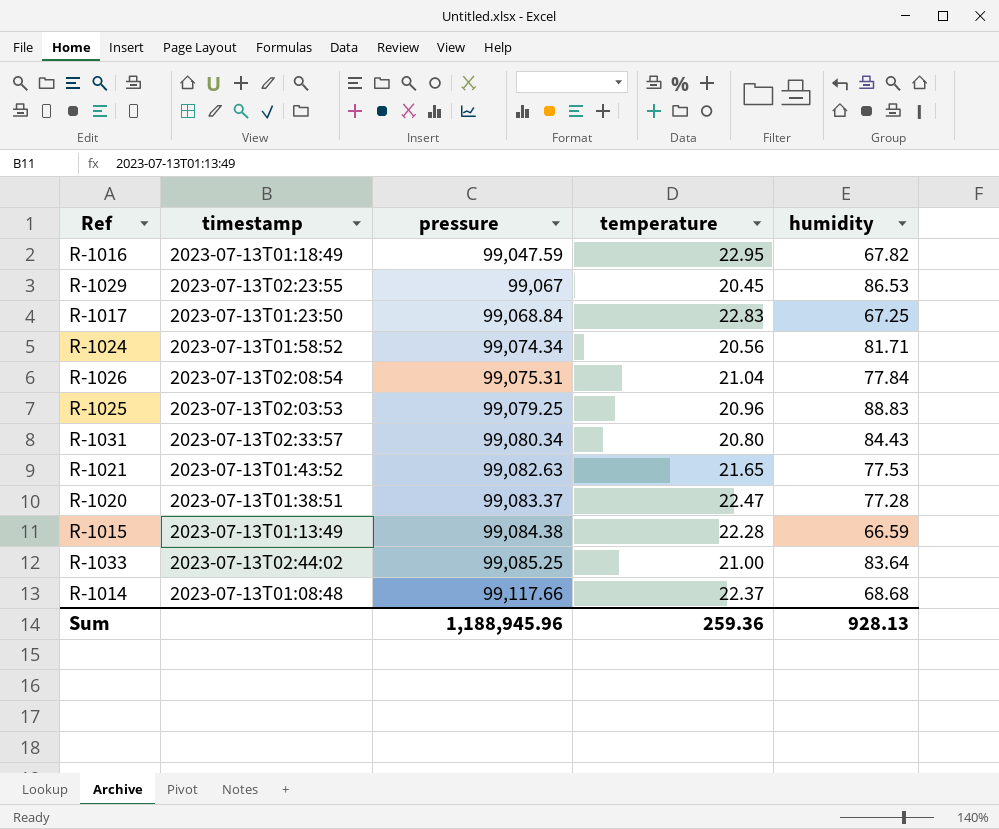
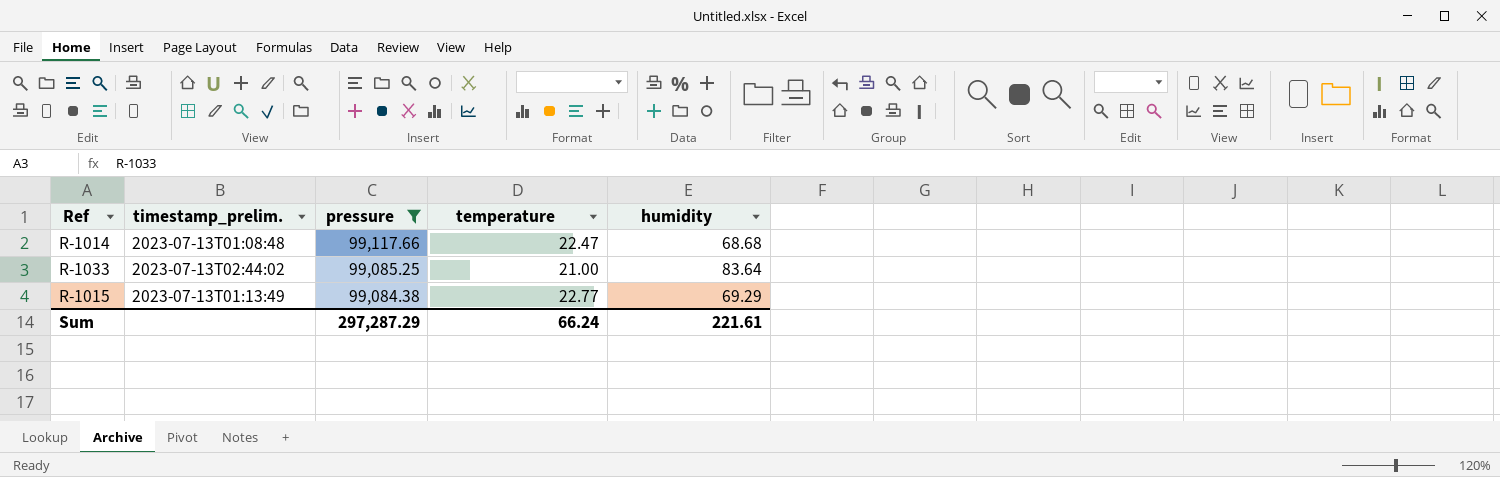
filter: none -> pressure >= 99,084.38
row order: pressure ascending -> pressure descending
column name: timestamp -> timestamp_prelim.
R-1014 | temperature: 22.37 -> 22.47
R-1015 | temperature: 22.28 -> 22.77
R-1015 | humidity: 66.59 -> 69.29
Sum | pressure: 1,188,945.96 -> 297,287.29
Sum | temperature: 259.36 -> 66.24
Sum | humidity: 928.13 -> 221.61

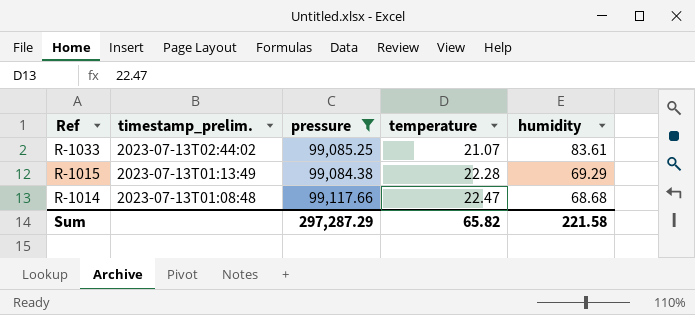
row order: pressure descending -> Ref descending
R-1033 | temperature: 21.00 -> 21.07
R-1033 | humidity: 83.64 -> 83.61
R-1015 | temperature: 22.77 -> 22.28
Sum | temperature: 66.24 -> 65.82
Sum | humidity: 221.61 -> 221.58

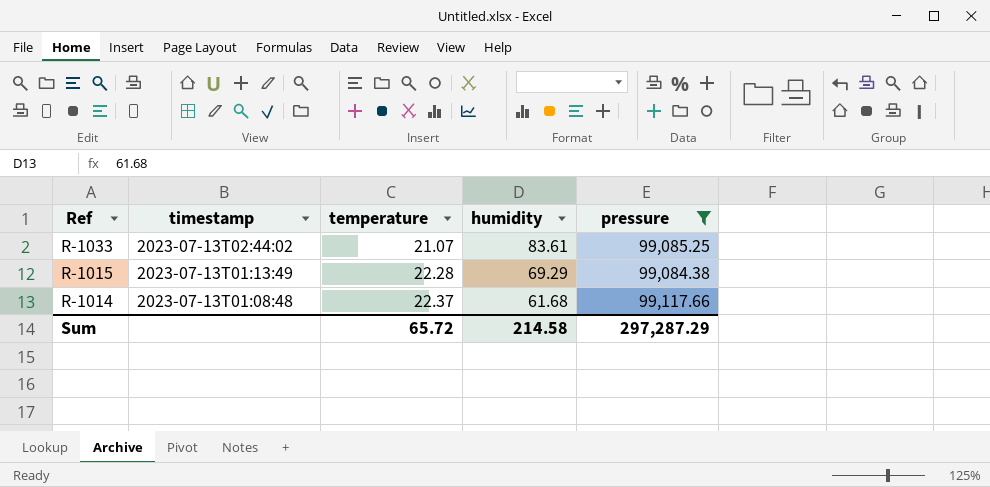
column name: timestamp_prelim. -> timestamp
column pressure | position: 3 -> 5
R-1014 | temperature: 22.47 -> 22.37
R-1014 | humidity: 68.68 -> 61.68
Sum | temperature: 65.82 -> 65.72
Sum | humidity: 221.58 -> 214.58

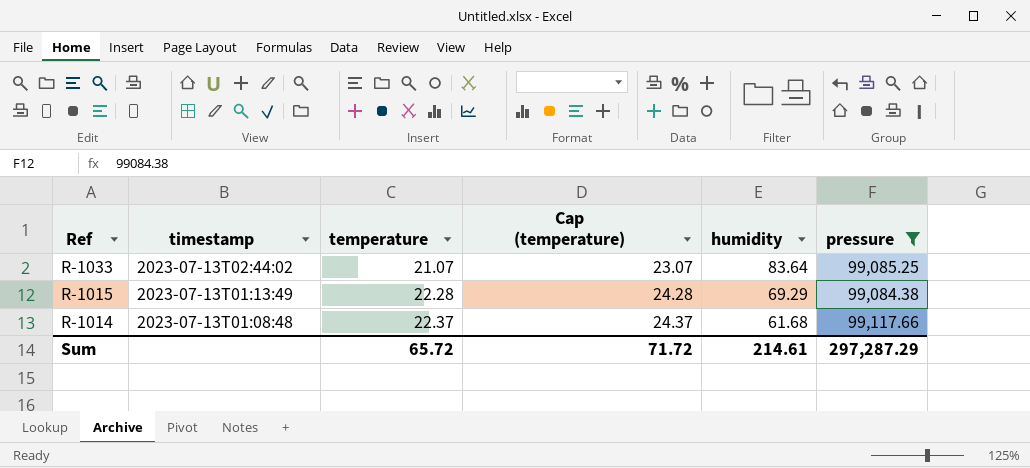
column Cap (temperature) | formula: none -> [temperature] + 2
R-1033 | humidity: 83.61 -> 83.64
Sum | humidity: 214.58 -> 214.61

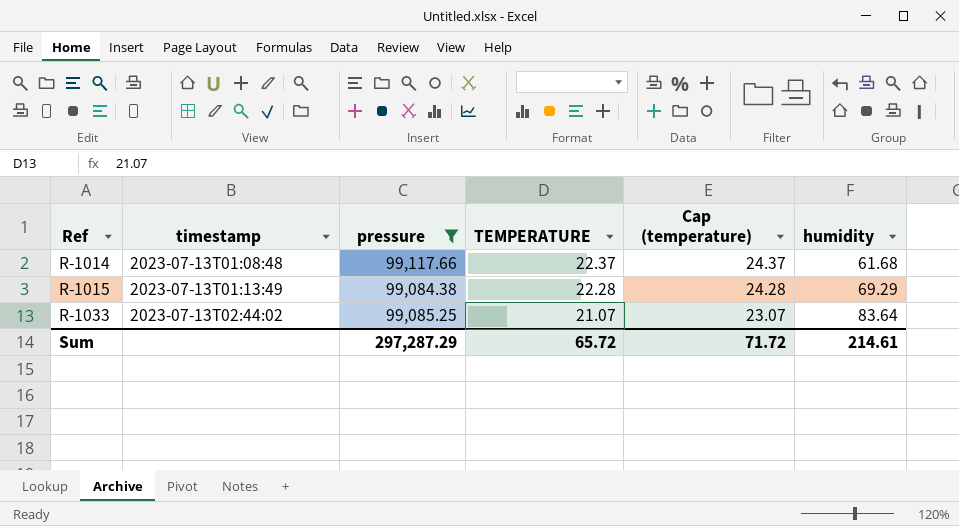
row order: Ref descending -> Ref ascending
column pressure | position: 6 -> 3
column name: temperature -> TEMPERATURE

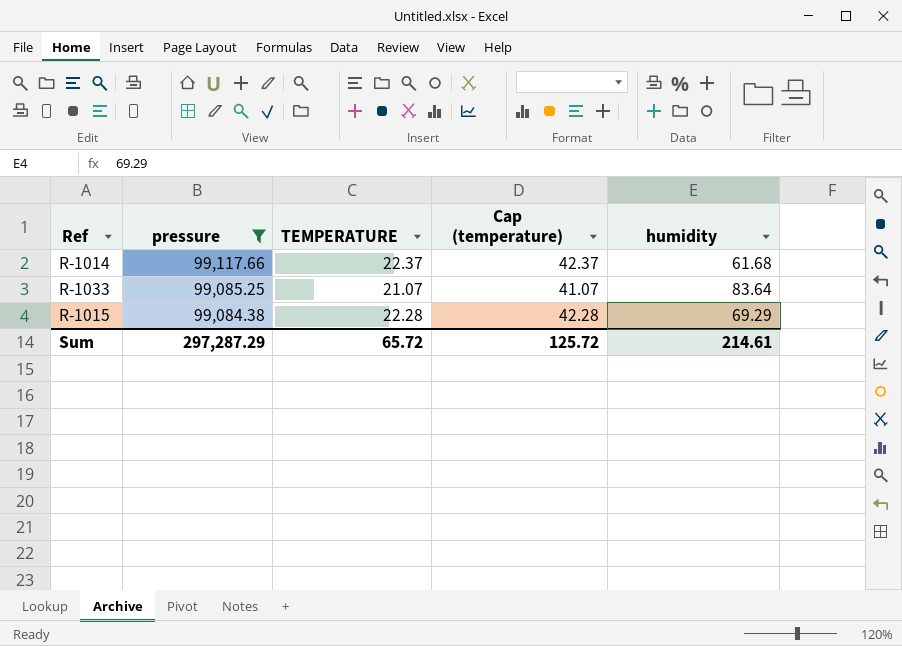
row order: Ref ascending -> pressure descending
column timestamp | position: 2 -> none
column Cap (temperature) | formula: [TEMPERATURE] + 2 -> [TEMPERATURE] + 20
Sum | Cap (temperature): 71.72 -> 125.72

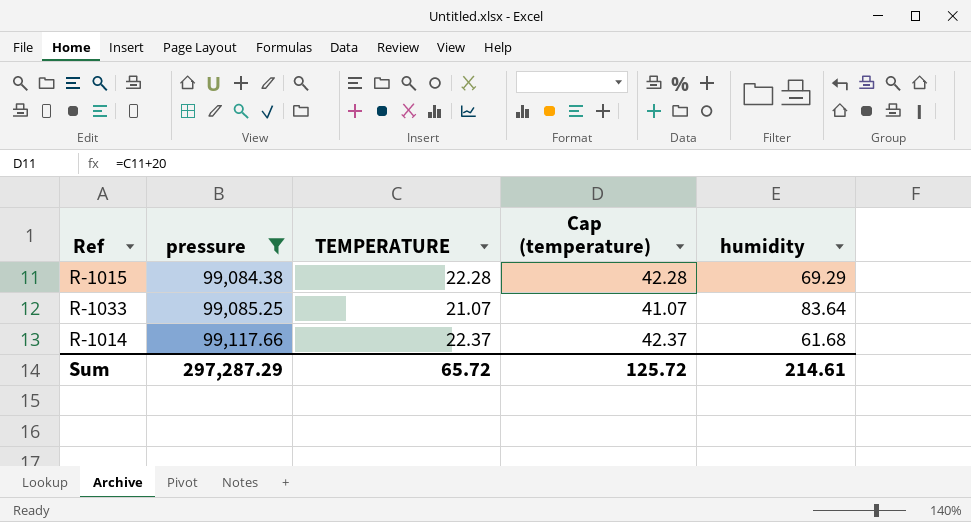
row order: pressure descending -> pressure ascending

